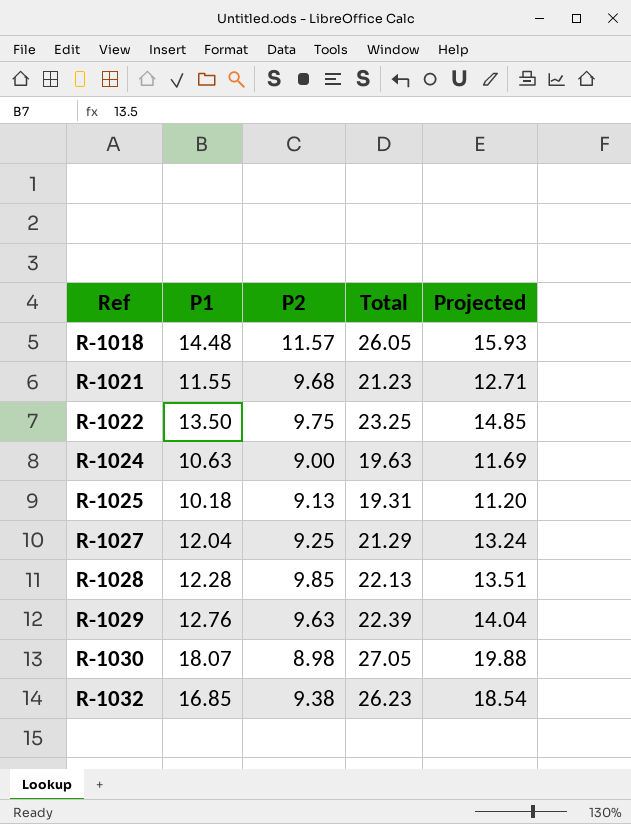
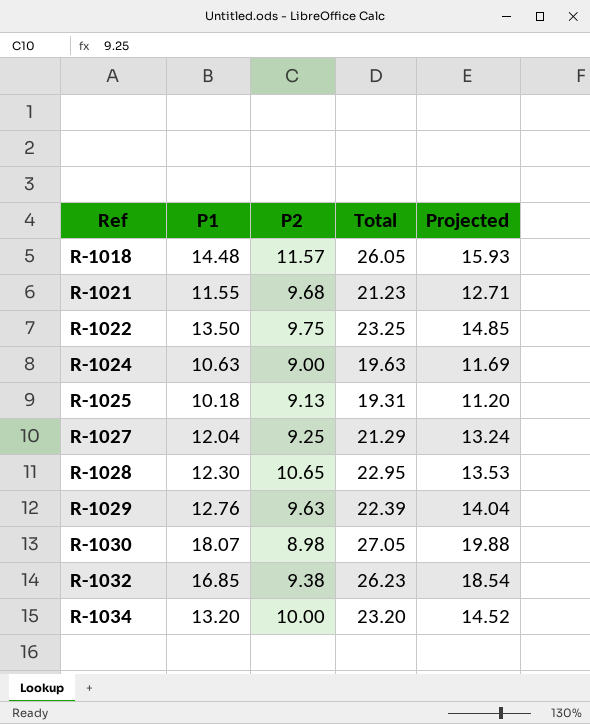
R-1028 | P1: 12.28 -> 12.30
R-1028 | P2: 9.85 -> 10.65
R-1028 | Total: 22.13 -> 22.95
R-1028 | Projected: 13.51 -> 13.53
row R-1034: none -> 13.20 | 10.00 | 23.20 | 14.52

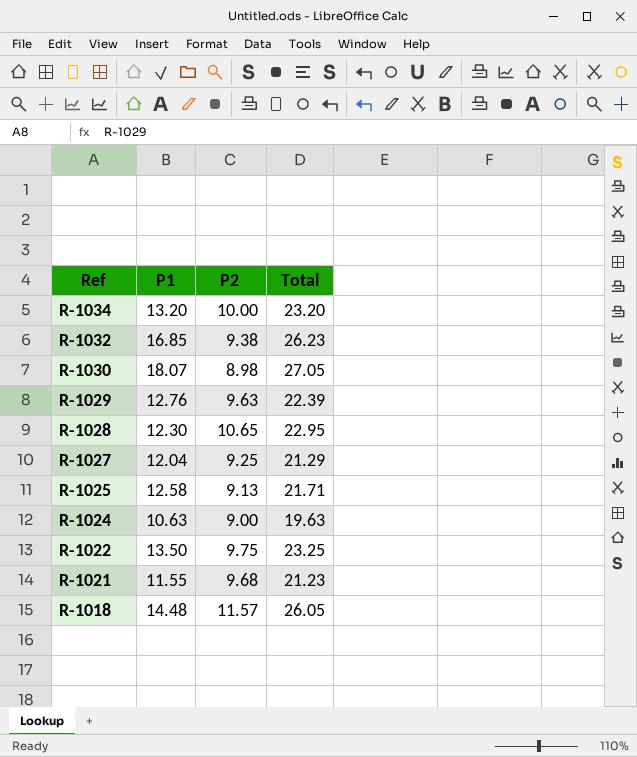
row order: Ref ascending -> Ref descending
column Projected | formula: [P1] * 1.1 -> none
R-1025 | P1: 10.18 -> 12.58
R-1025 | Total: 19.31 -> 21.71

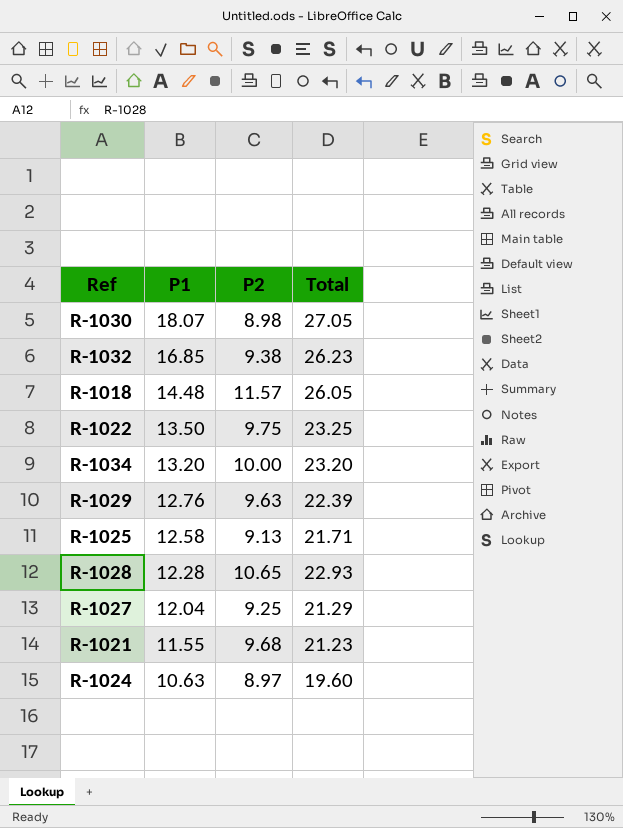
row order: Ref descending -> P1 descending
R-1028 | P1: 12.30 -> 12.28
R-1028 | Total: 22.95 -> 22.93
R-1024 | P2: 9.00 -> 8.97
R-1024 | Total: 19.63 -> 19.60

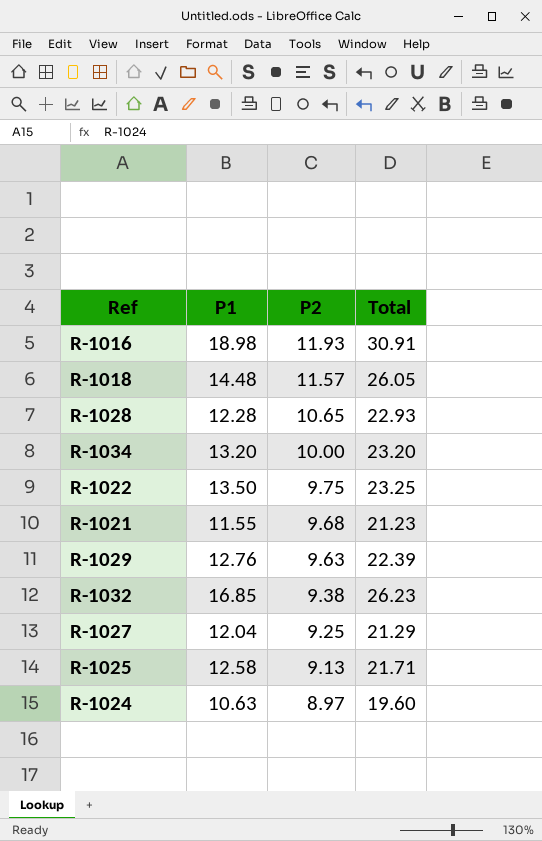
row order: P1 descending -> P2 descending
row R-1030: 18.07 | 8.98 | 27.05 -> none
row R-1016: none -> 18.98 | 11.93 | 30.91

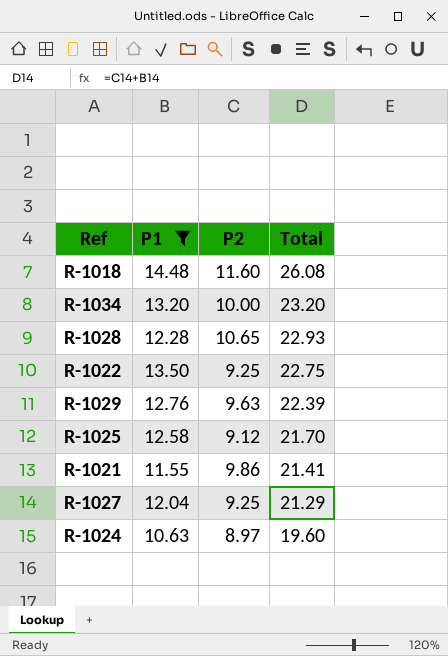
filter: none -> P1 <= 14.48
row order: P2 descending -> Total descending
R-1018 | P2: 11.57 -> 11.60
R-1018 | Total: 26.05 -> 26.08
R-1022 | P2: 9.75 -> 9.25
R-1022 | Total: 23.25 -> 22.75
R-1025 | P2: 9.13 -> 9.12
R-1025 | Total: 21.71 -> 21.70
R-1021 | P2: 9.68 -> 9.86
R-1021 | Total: 21.23 -> 21.41

